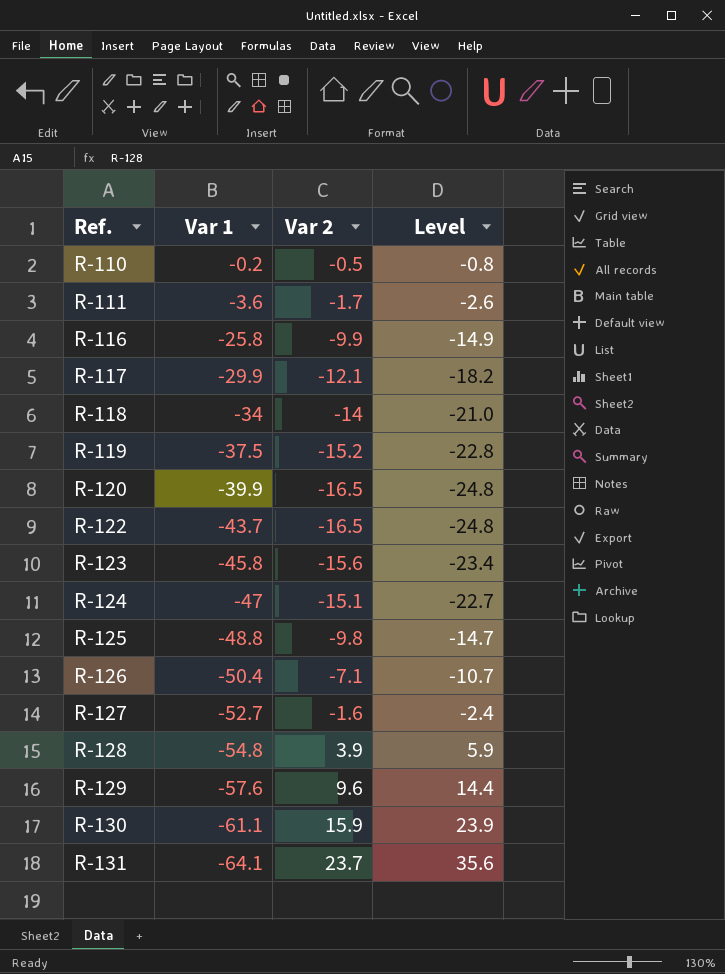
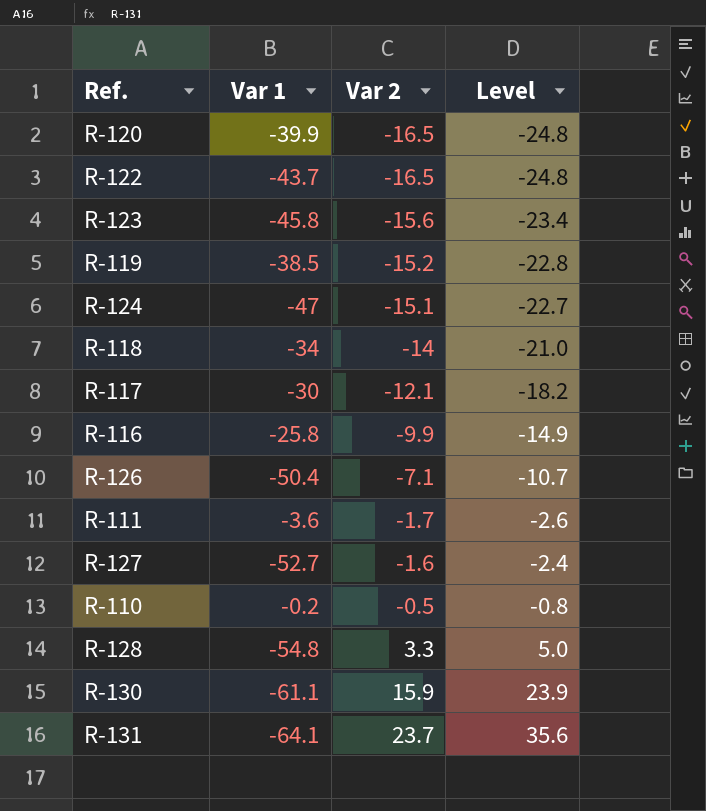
row order: Ref. ascending -> Var 2 ascending
row R-125: -48.8 | -9.8 | -14.7 -> none
row R-129: -57.6 | 9.6 | 14.4 -> none
R-119 | Var 1: -37.5 -> -38.5
R-117 | Var 1: -29.9 -> -30
R-128 | Var 2: 3.9 -> 3.3
R-128 | Level: 5.9 -> 5.0

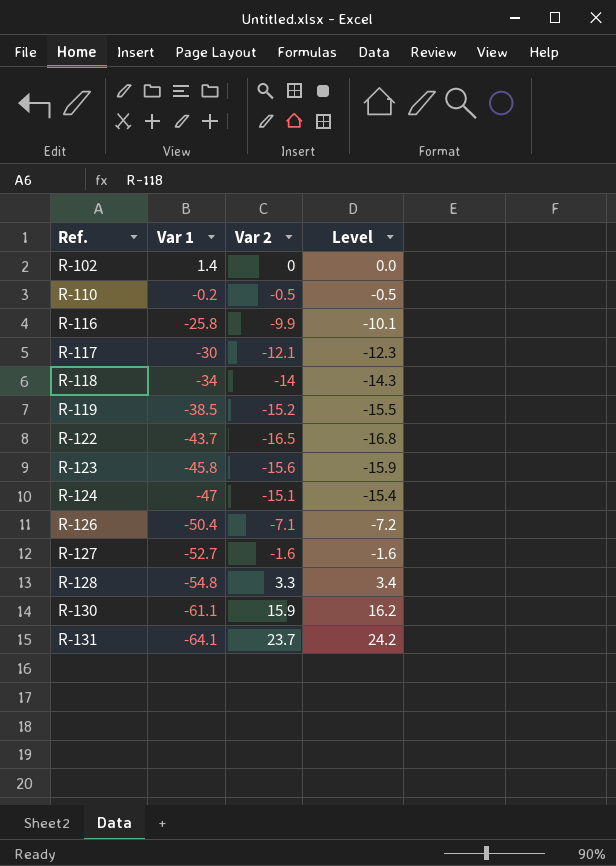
row order: Var 2 ascending -> Ref. ascending
column Level | formula: [Var 2] * 1.5 -> [Var 2] * 1.02
row R-120: -39.9 | -16.5 | -24.8 -> none
row R-111: -3.6 | -1.7 | -2.6 -> none
row R-102: none -> 1.4 | 0 | 0.0

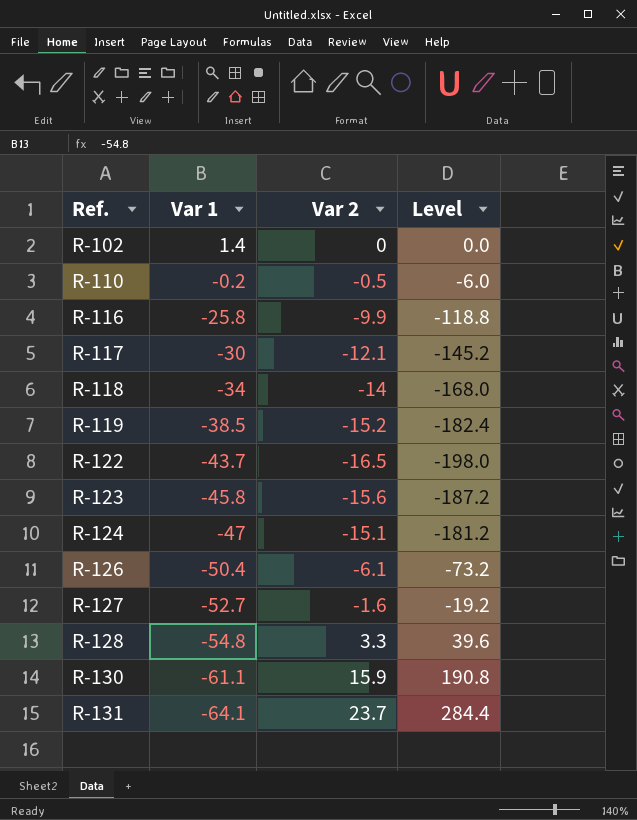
column Level | formula: [Var 2] * 1.02 -> [Var 2] * 12
R-126 | Var 2: -7.1 -> -6.1

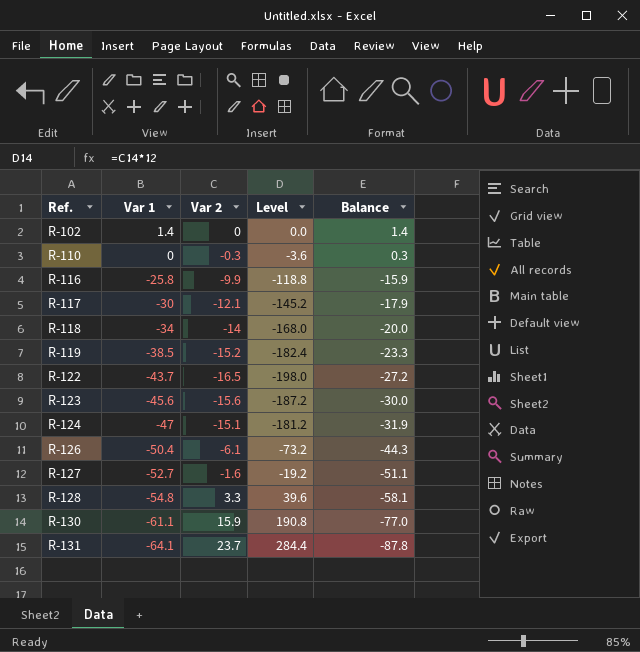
column Balance | formula: none -> [Var 1] - [Var 2]
R-110 | Var 1: -0.2 -> 0
R-110 | Var 2: -0.5 -> -0.3
R-110 | Level: -6.0 -> -3.6
R-123 | Var 1: -45.8 -> -45.6

